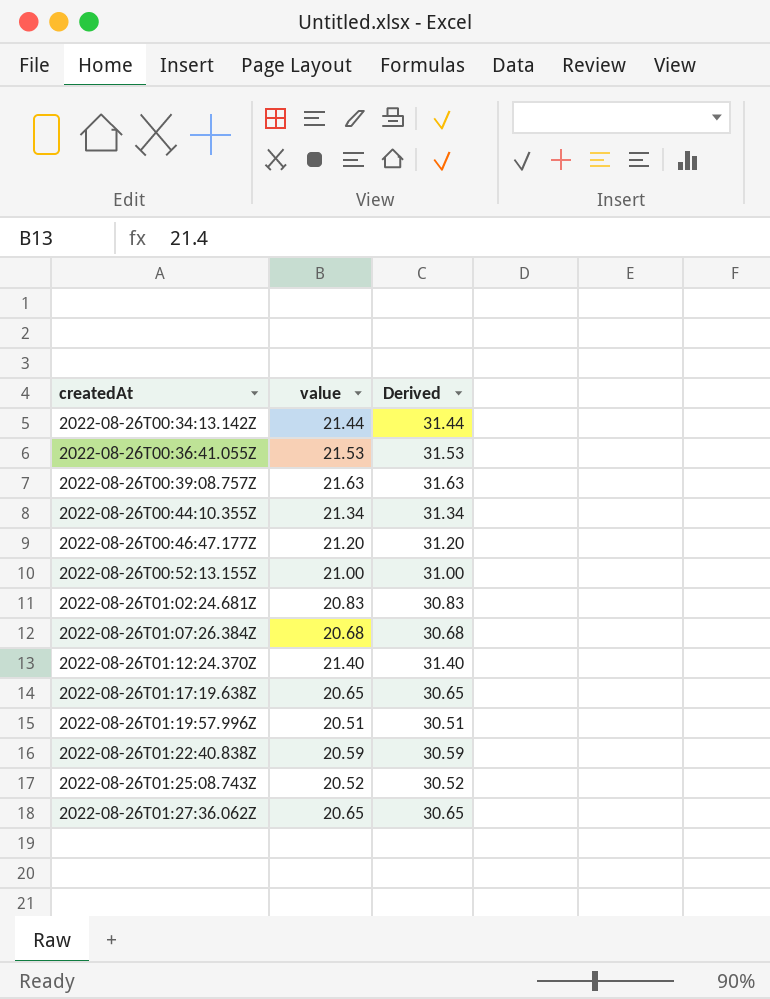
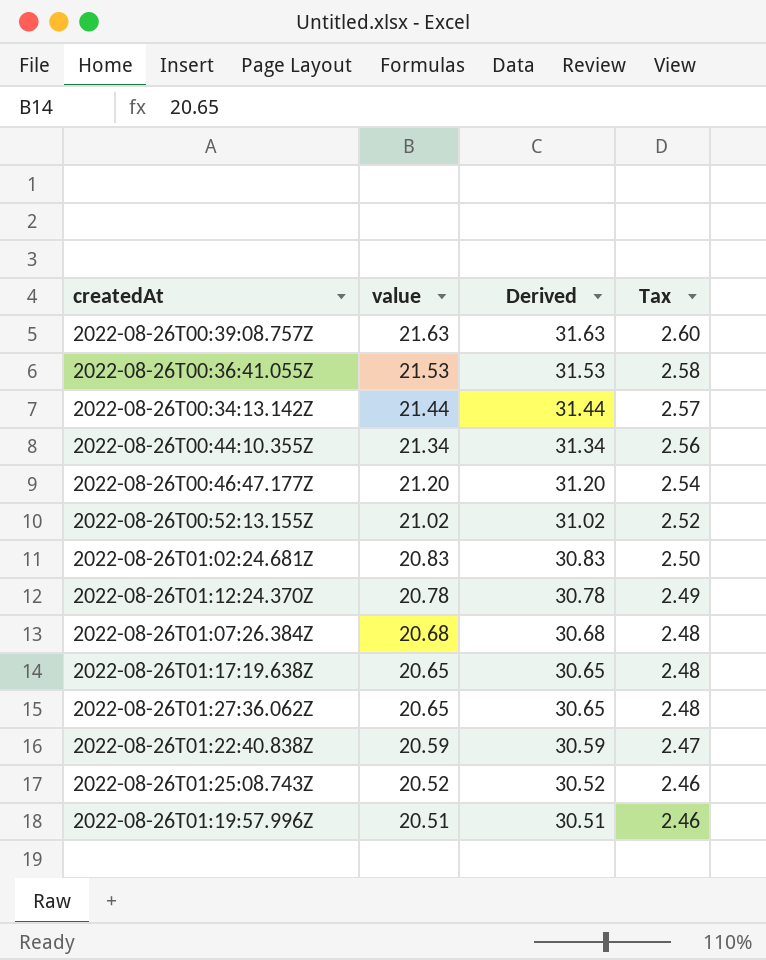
row order: createdAt ascending -> value descending
column Tax | formula: none -> [value] * 0.12
2022-08-26T00:52:13.155Z | value: 21.00 -> 21.02
2022-08-26T00:52:13.155Z | Derived: 31.00 -> 31.02
2022-08-26T01:12:24.370Z | value: 21.40 -> 20.78
2022-08-26T01:12:24.370Z | Derived: 31.40 -> 30.78

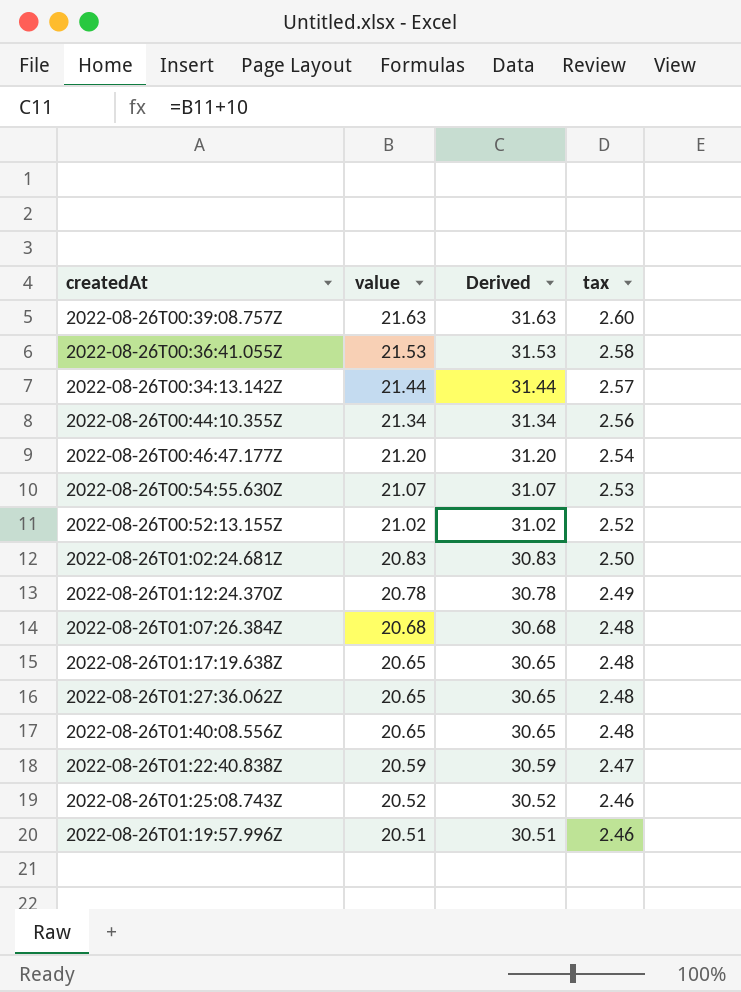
column name: Tax -> tax
row 2022-08-26T00:54:55.630Z: none -> 21.07 | 31.07 | 2.53
row 2022-08-26T01:40:08.556Z: none -> 20.65 | 30.65 | 2.48

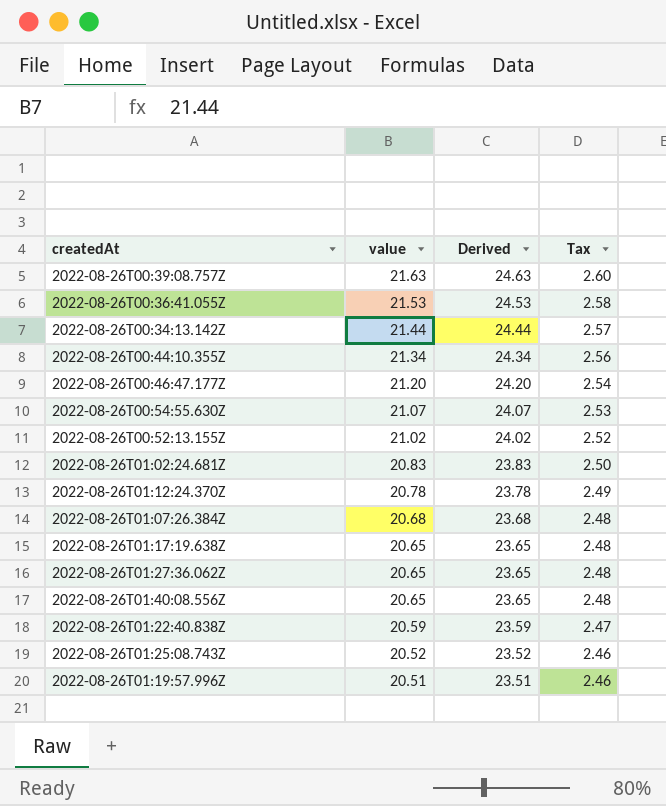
column Derived | formula: [value] + 10 -> [value] + 3
column name: tax -> Tax

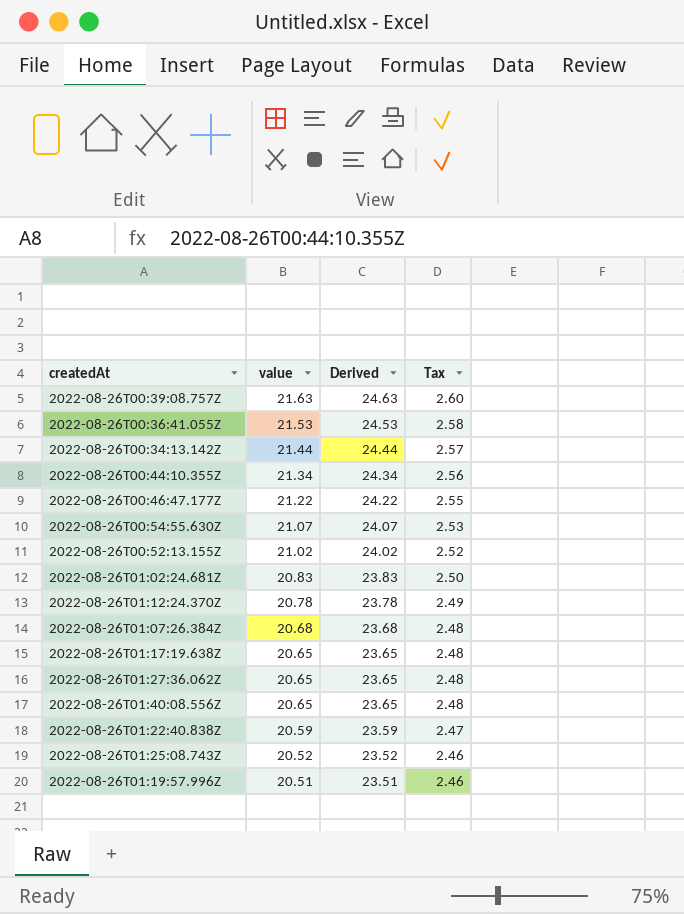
2022-08-26T00:46:47.177Z | value: 21.20 -> 21.22
2022-08-26T00:46:47.177Z | Derived: 24.20 -> 24.22
2022-08-26T00:46:47.177Z | Tax: 2.54 -> 2.55

